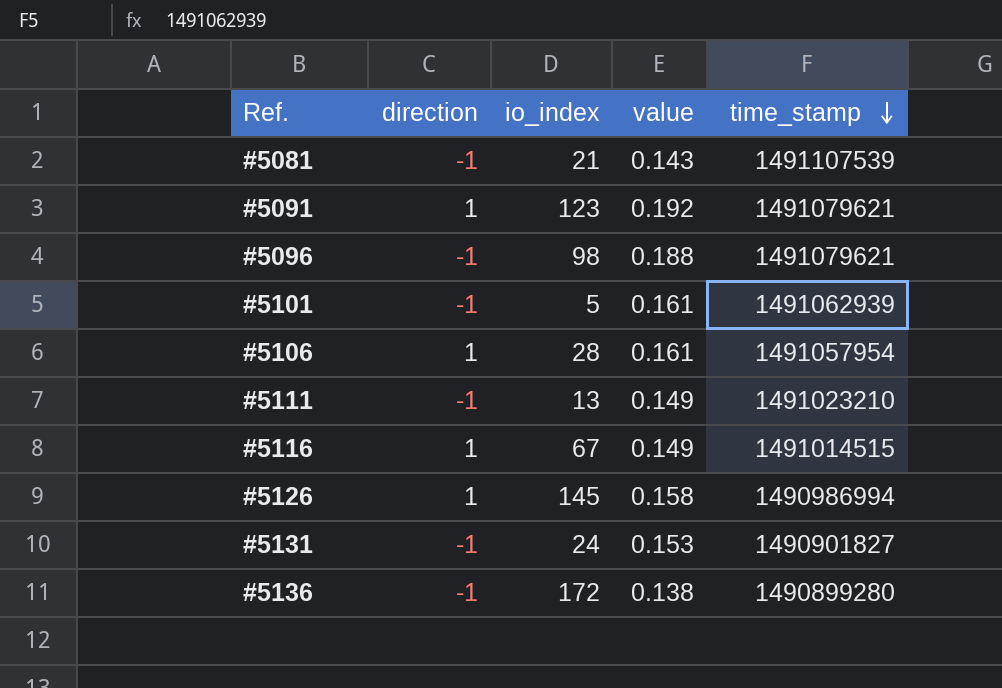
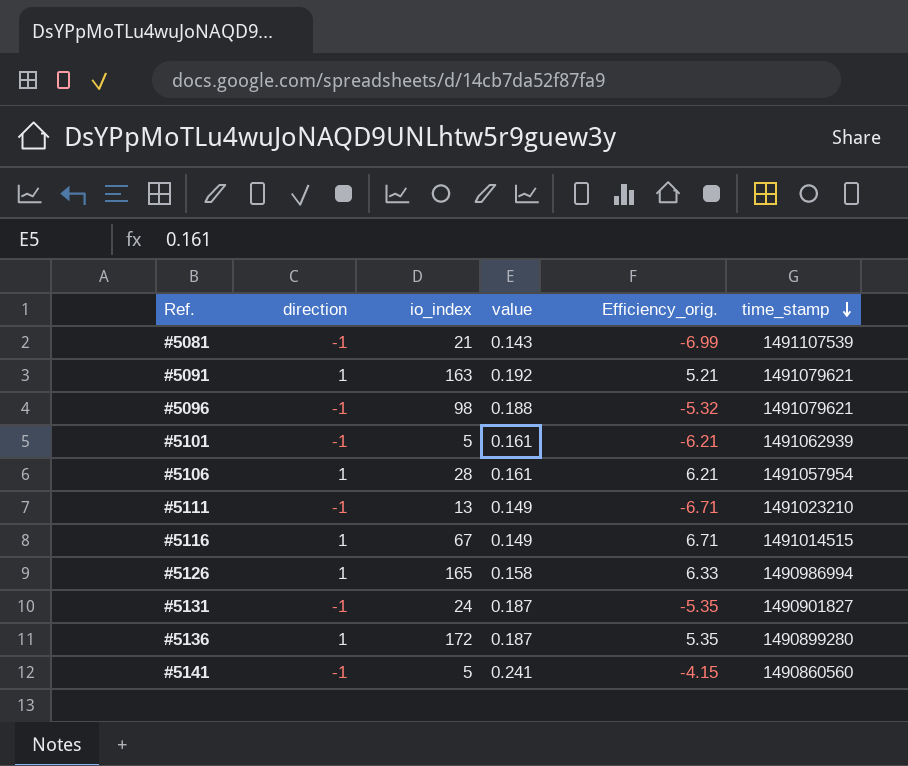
column Efficiency_orig. | formula: none -> [direction] / [value]
#5091 | io_index: 123 -> 163
#5126 | io_index: 145 -> 165
#5131 | value: 0.153 -> 0.187
#5136 | direction: -1 -> 1
#5136 | value: 0.138 -> 0.187
row #5141: none -> -1 | 5 | 0.241 | -4.15 | 1490860560

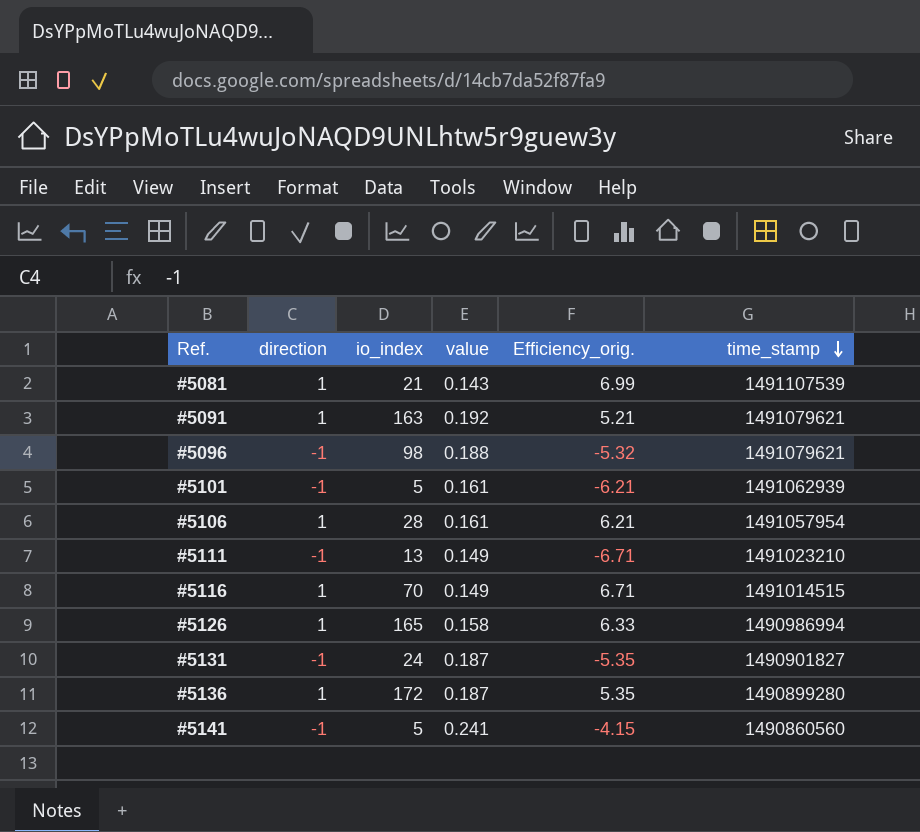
#5081 | direction: -1 -> 1
#5081 | Efficiency_orig.: -6.99 -> 6.99
#5116 | io_index: 67 -> 70

